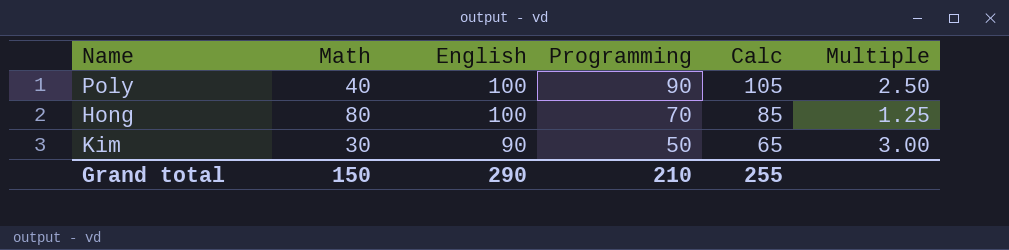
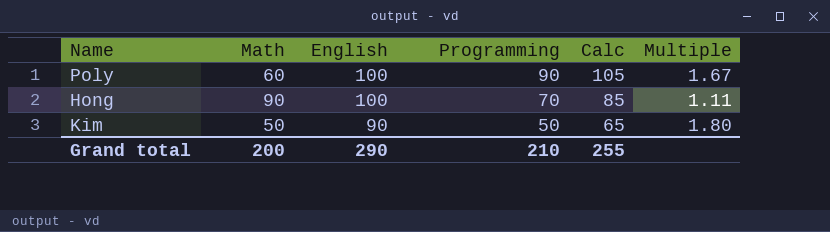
Poly | Math: 40 -> 60
Poly | Multiple: 2.50 -> 1.67
Hong | Math: 80 -> 90
Hong | Multiple: 1.25 -> 1.11
Kim | Math: 30 -> 50
Kim | Multiple: 3.00 -> 1.80
Grand total | Math: 150 -> 200

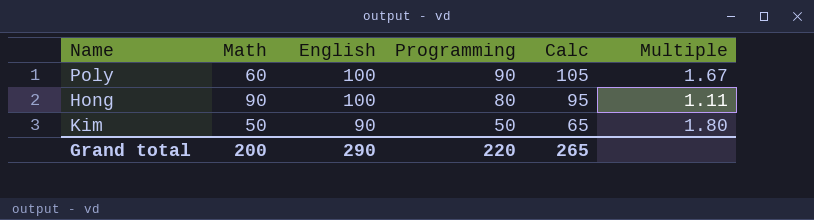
Hong | Programming: 70 -> 80
Hong | Calc: 85 -> 95
Grand total | Programming: 210 -> 220
Grand total | Calc: 255 -> 265

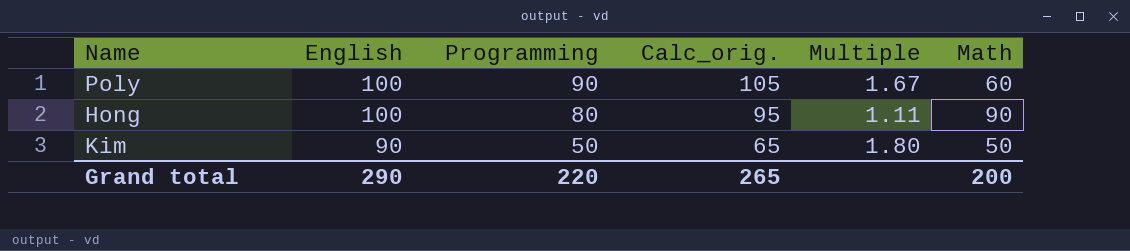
column name: Calc -> Calc_orig.
column Math | position: 2 -> 6

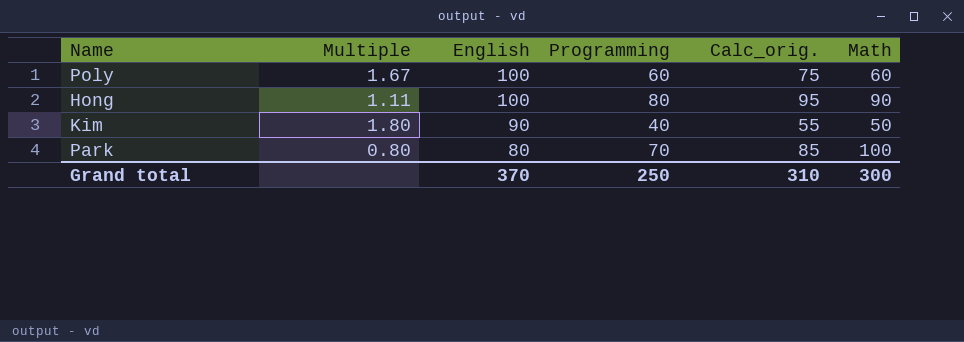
column Multiple | position: 5 -> 2
Poly | Programming: 90 -> 60
Poly | Calc_orig.: 105 -> 75
Kim | Programming: 50 -> 40
Kim | Calc_orig.: 65 -> 55
row Park: none -> 0.80 | 80 | 70 | 85 | 100
Grand total | English: 290 -> 370
Grand total | Programming: 220 -> 250
Grand total | Calc_orig.: 265 -> 310
Grand total | Math: 200 -> 300

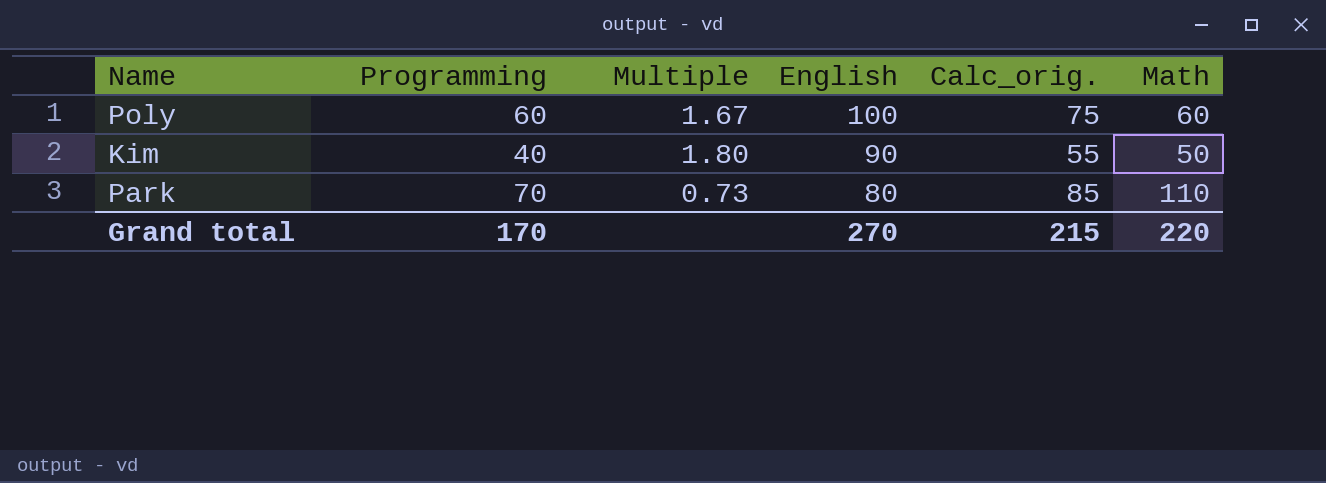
column Programming | position: 4 -> 2
row Hong: 1.11 | 100 | 80 | 95 | 90 -> none
Park | Multiple: 0.80 -> 0.73
Park | Math: 100 -> 110
Grand total | Programming: 250 -> 170
Grand total | English: 370 -> 270
Grand total | Calc_orig.: 310 -> 215
Grand total | Math: 300 -> 220

